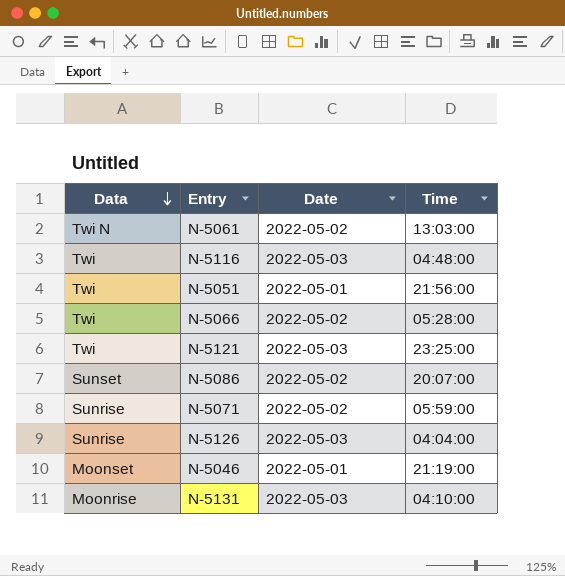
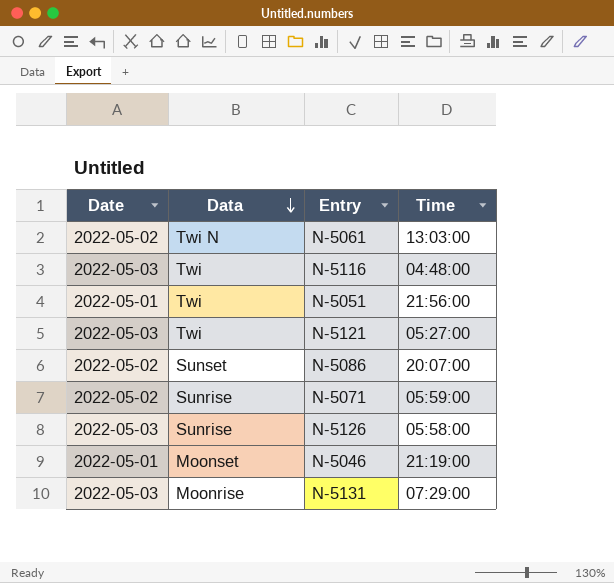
column Date | position: 3 -> 1
row N-5066: Twi | 2022-05-02 | 05:28:00 -> none
N-5121 | Time: 23:25:00 -> 05:27:00
N-5126 | Time: 04:04:00 -> 05:58:00
N-5131 | Time: 04:10:00 -> 07:29:00

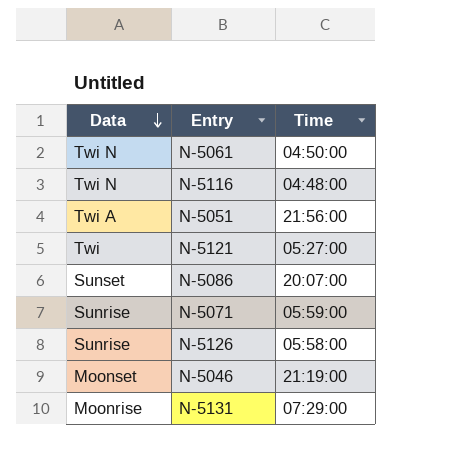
column Date | position: 1 -> none
N-5061 | Time: 13:03:00 -> 04:50:00
N-5116 | Data: Twi -> Twi N
N-5051 | Data: Twi -> Twi A

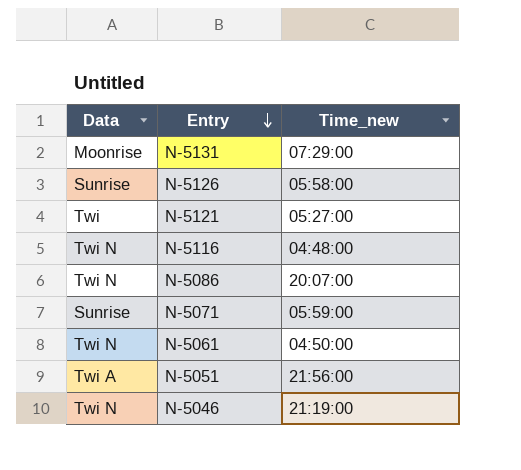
row order: Data descending -> Entry descending
column name: Time -> Time_new
N-5086 | Data: Sunset -> Twi N
N-5046 | Data: Moonset -> Twi N

